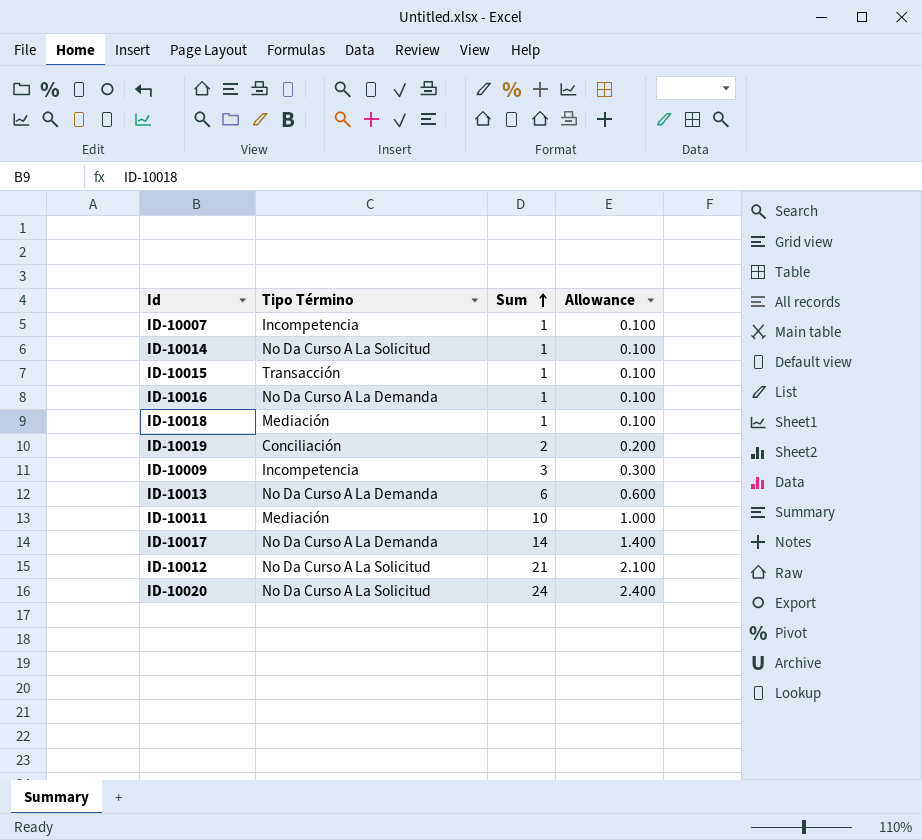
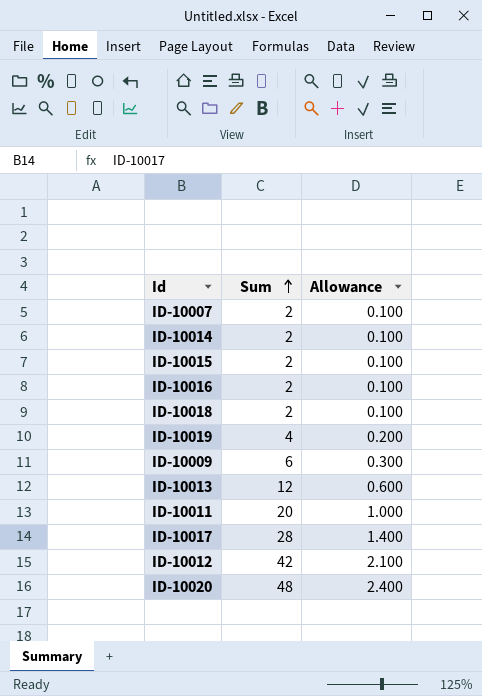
column Tipo Término | position: 2 -> none
column Allowance | formula: [Sum] * 0.1 -> [Sum] * 0.05
ID-10007 | Sum: 1 -> 2
ID-10014 | Sum: 1 -> 2
ID-10015 | Sum: 1 -> 2
ID-10016 | Sum: 1 -> 2
ID-10018 | Sum: 1 -> 2
ID-10019 | Sum: 2 -> 4
ID-10009 | Sum: 3 -> 6
ID-10013 | Sum: 6 -> 12
ID-10011 | Sum: 10 -> 20
ID-10017 | Sum: 14 -> 28
ID-10012 | Sum: 21 -> 42
ID-10020 | Sum: 24 -> 48

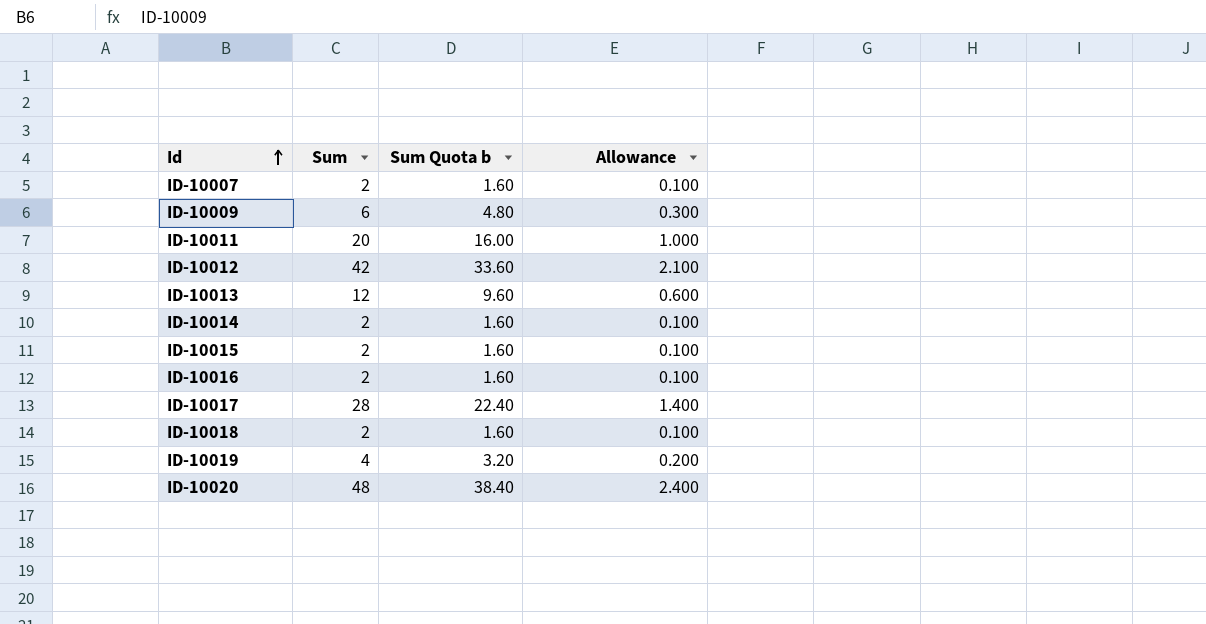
row order: Sum ascending -> Id ascending
column Sum Quota b | formula: none -> [Sum] * 0.8

